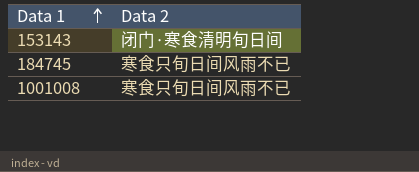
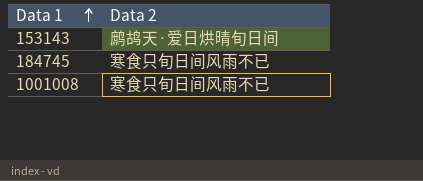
153143 | Data 2: 闭门·寒食清明旬日间 -> 鹧鸪天·爱日烘晴旬日间

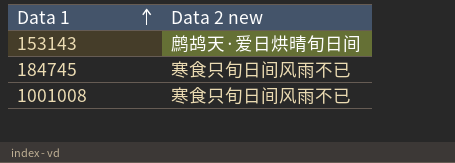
column name: Data 2 -> Data 2 new

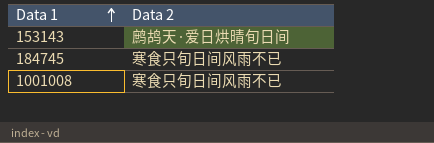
column name: Data 2 new -> Data 2

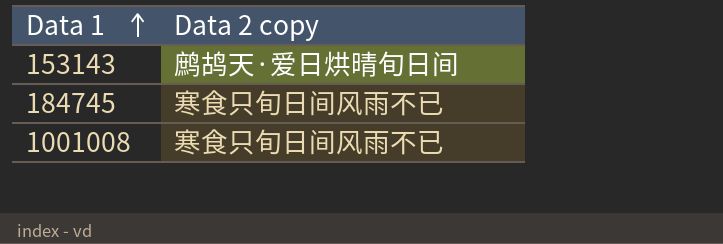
column name: Data 2 -> Data 2 copy

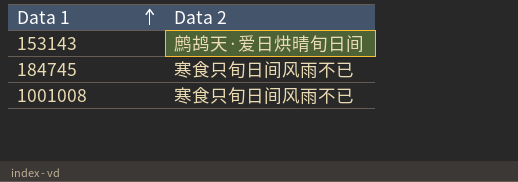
column name: Data 2 copy -> Data 2

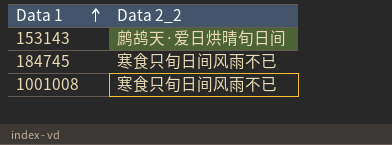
column name: Data 2 -> Data 2_2

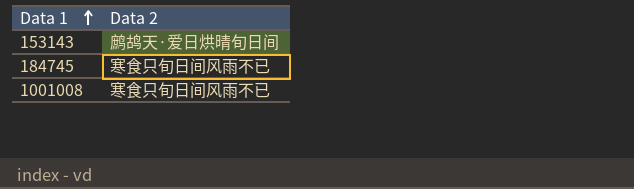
column name: Data 2_2 -> Data 2

